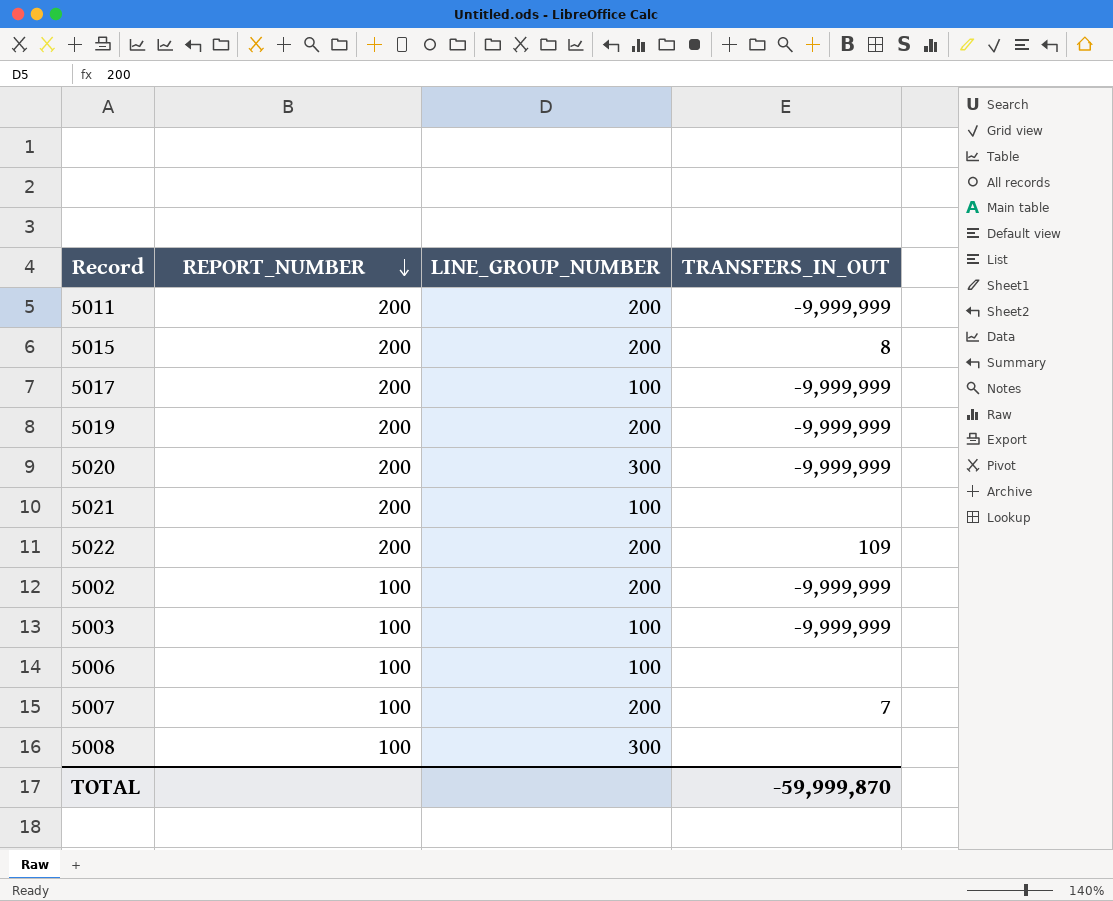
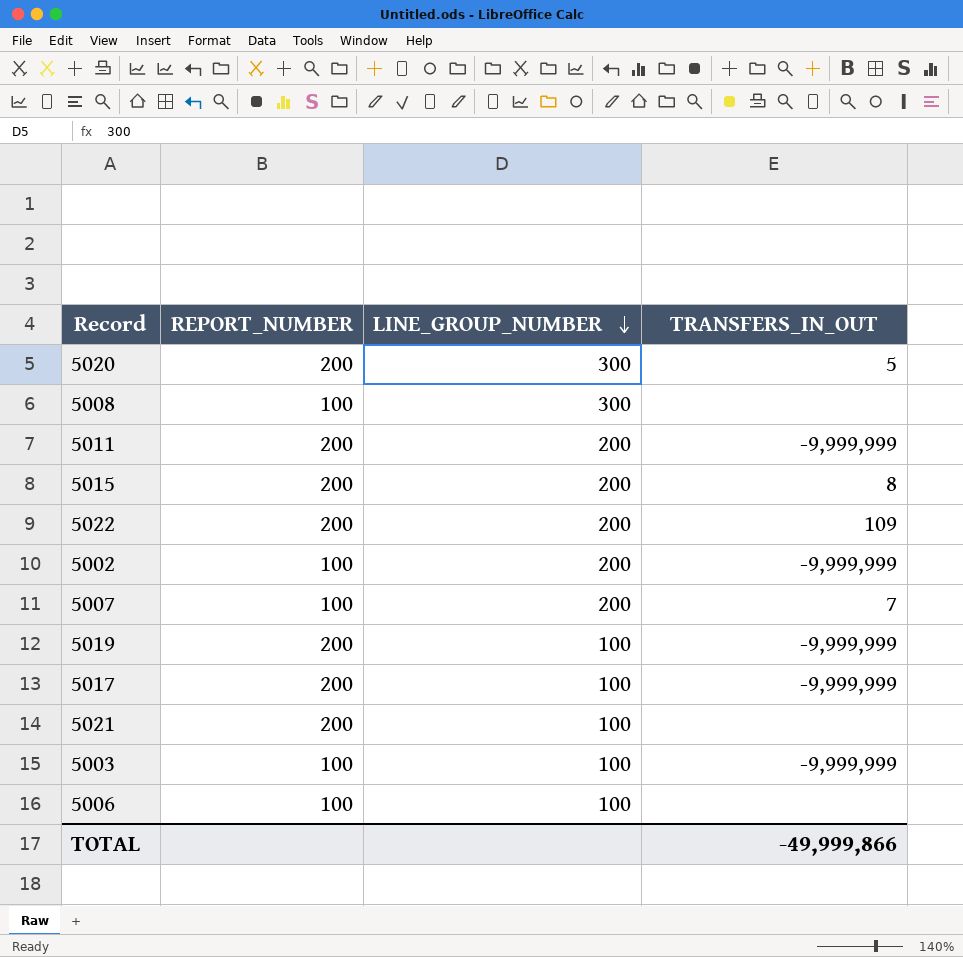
row order: REPORT_NUMBER descending -> LINE_GROUP_NUMBER descending
5020 | TRANSFERS_IN_OUT: -9,999,999 -> 5
5019 | LINE_GROUP_NUMBER: 200 -> 100
TOTAL | TRANSFERS_IN_OUT: -59,999,870 -> -49,999,866

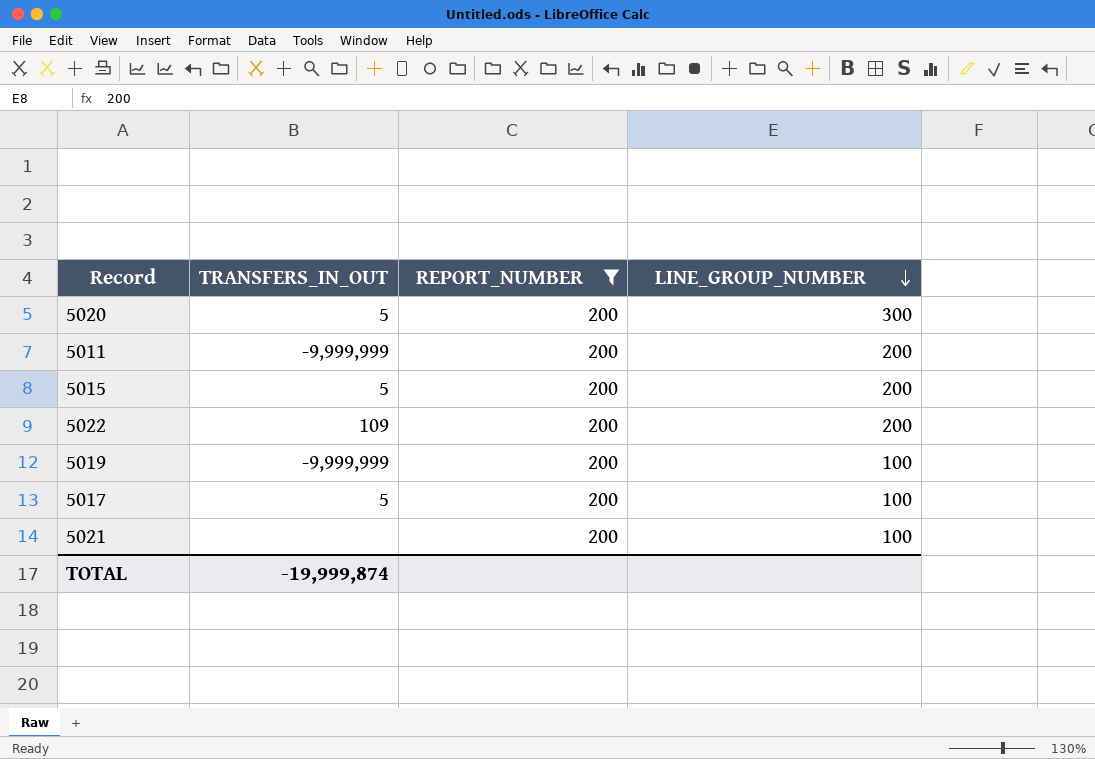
filter: none -> REPORT_NUMBER = 200
column TRANSFERS_IN_OUT | position: 4 -> 2
5015 | TRANSFERS_IN_OUT: 8 -> 5
5017 | TRANSFERS_IN_OUT: -9,999,999 -> 5
TOTAL | TRANSFERS_IN_OUT: -49,999,866 -> -19,999,874

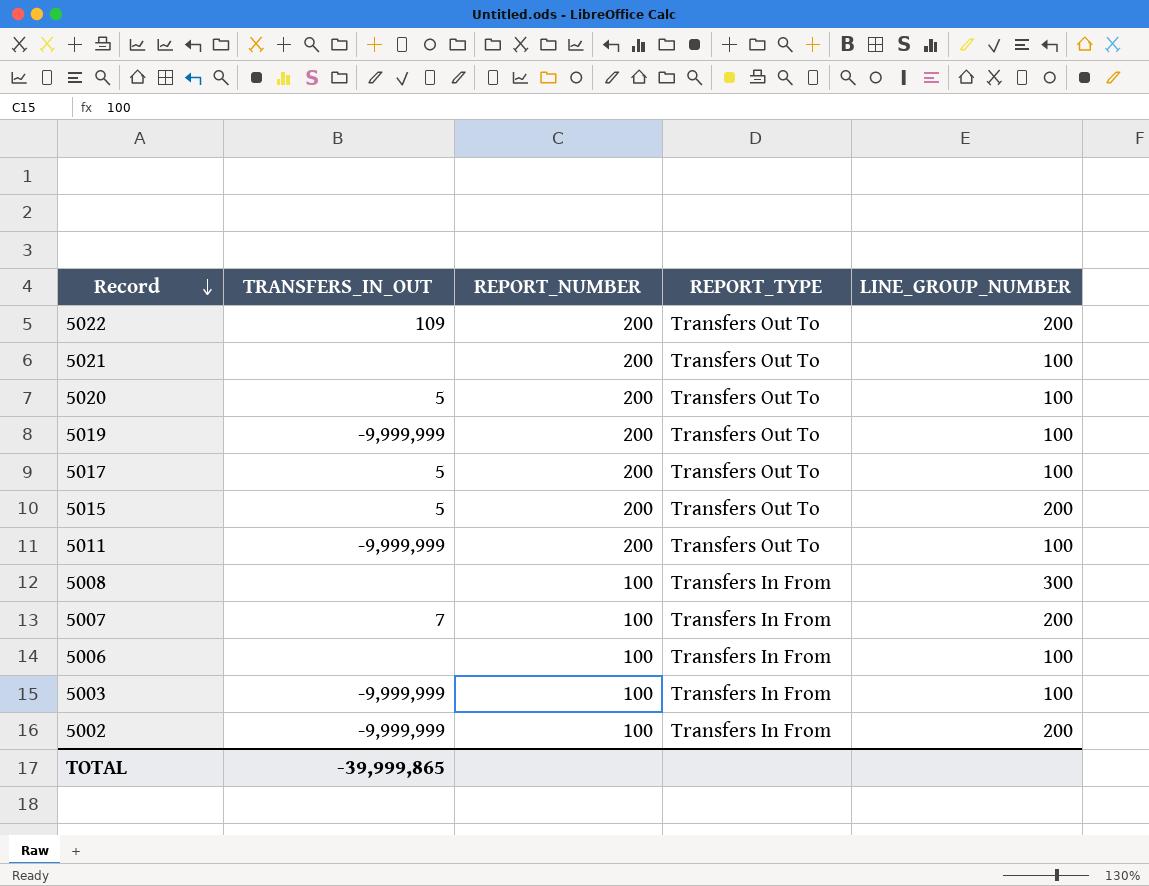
filter: REPORT_NUMBER = 200 -> none
row order: LINE_GROUP_NUMBER descending -> Record descending
column REPORT_TYPE | position: none -> 4
5020 | LINE_GROUP_NUMBER: 300 -> 100
5011 | LINE_GROUP_NUMBER: 200 -> 100
TOTAL | TRANSFERS_IN_OUT: -19,999,874 -> -39,999,865

